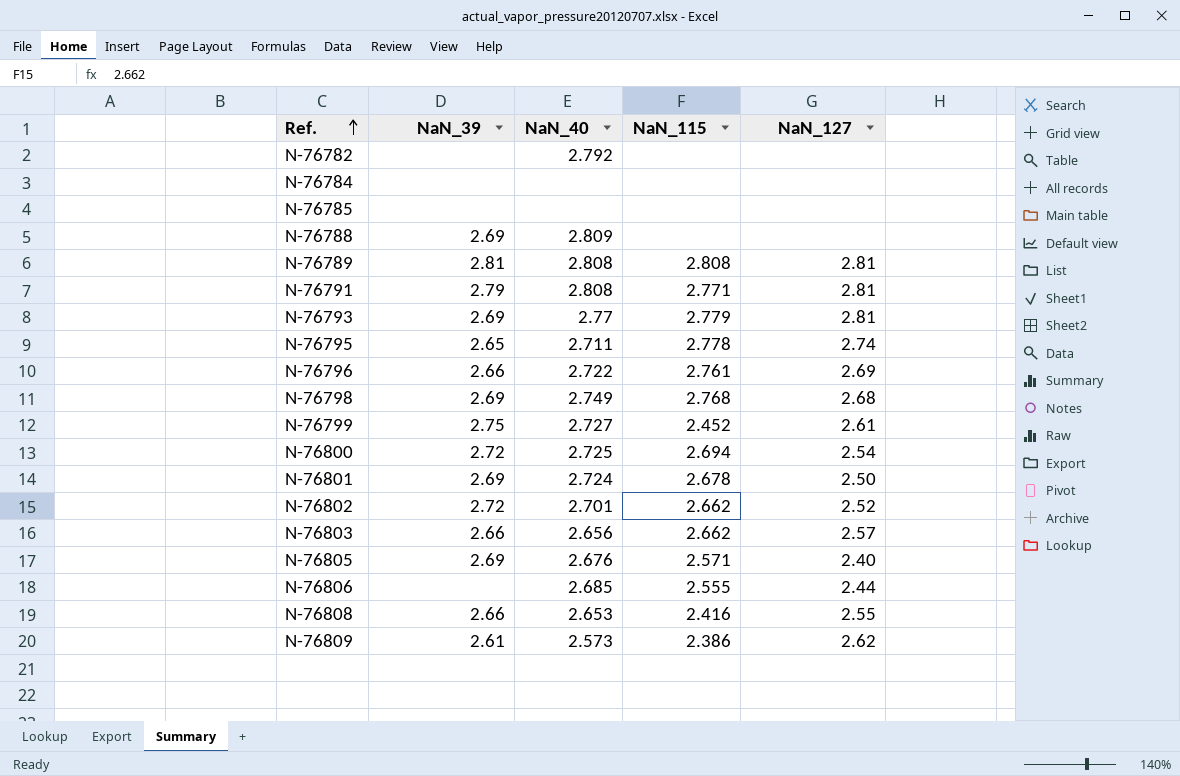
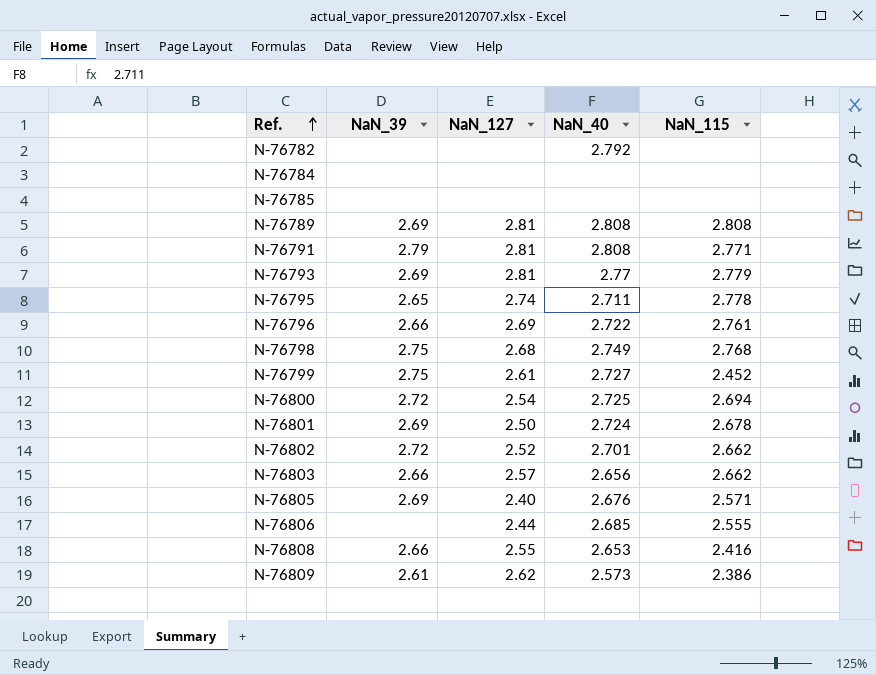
column NaN_127 | position: 5 -> 3
row N-76788: 2.69 | 2.809 | none | none -> none
N-76789 | NaN_39: 2.81 -> 2.69
N-76798 | NaN_39: 2.69 -> 2.75

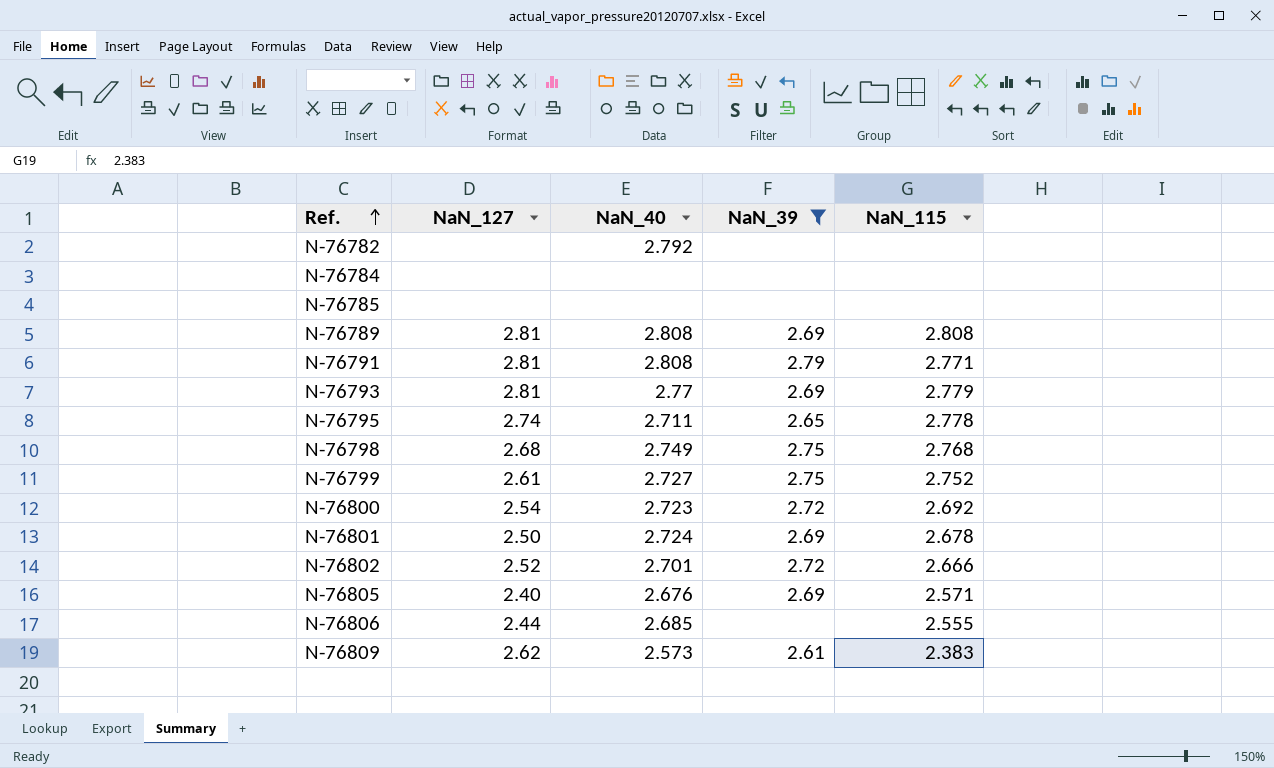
filter: none -> NaN_39 != 2.66
column NaN_39 | position: 2 -> 4
N-76799 | NaN_115: 2.452 -> 2.752
N-76800 | NaN_40: 2.725 -> 2.723
N-76800 | NaN_115: 2.694 -> 2.692
N-76802 | NaN_115: 2.662 -> 2.666
N-76809 | NaN_115: 2.386 -> 2.383

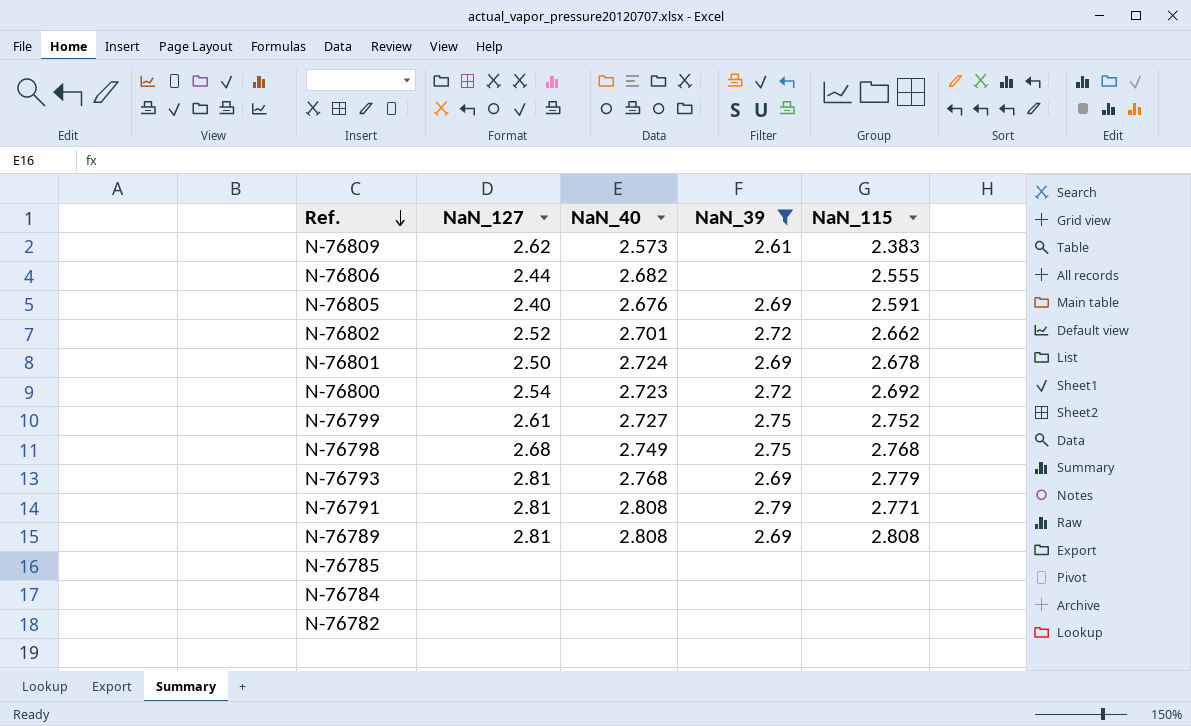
row order: Ref. ascending -> Ref. descending
row N-76795: 2.74 | 2.711 | 2.65 | 2.778 -> none
N-76806 | NaN_40: 2.685 -> 2.682
N-76805 | NaN_115: 2.571 -> 2.591
N-76802 | NaN_115: 2.666 -> 2.662
N-76793 | NaN_40: 2.77 -> 2.768
N-76782 | NaN_40: 2.792 -> none

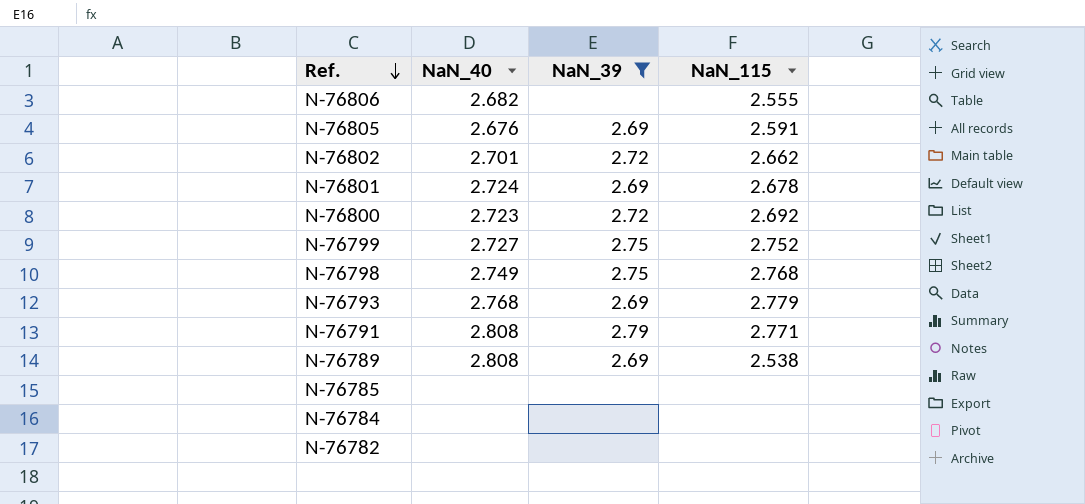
column NaN_127 | position: 2 -> none
row N-76809: 2.62 | 2.573 | 2.61 | 2.383 -> none
N-76789 | NaN_115: 2.808 -> 2.538

